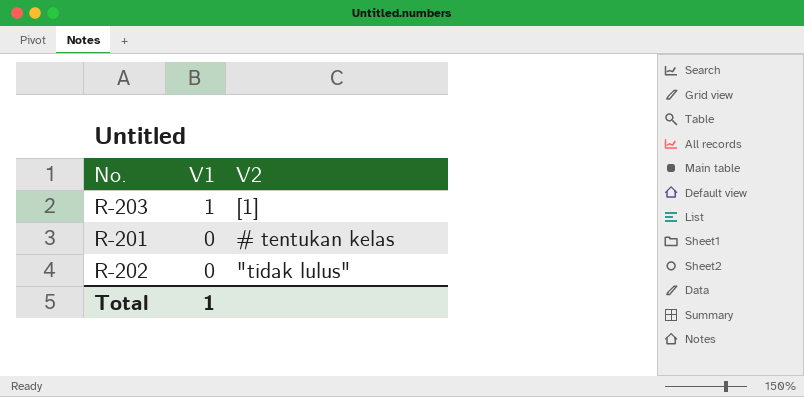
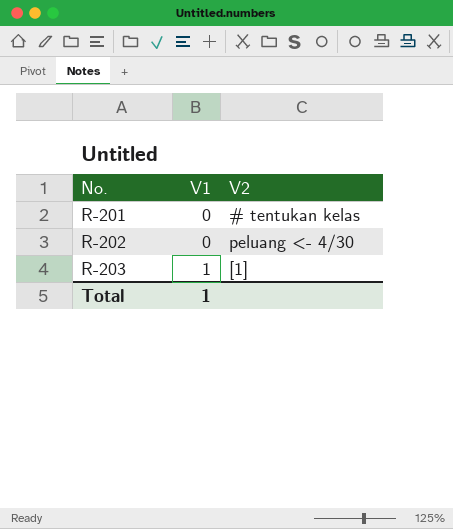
row order: V1 descending -> No. ascending
R-202 | V2: "tidak lulus" -> peluang <- 4/30

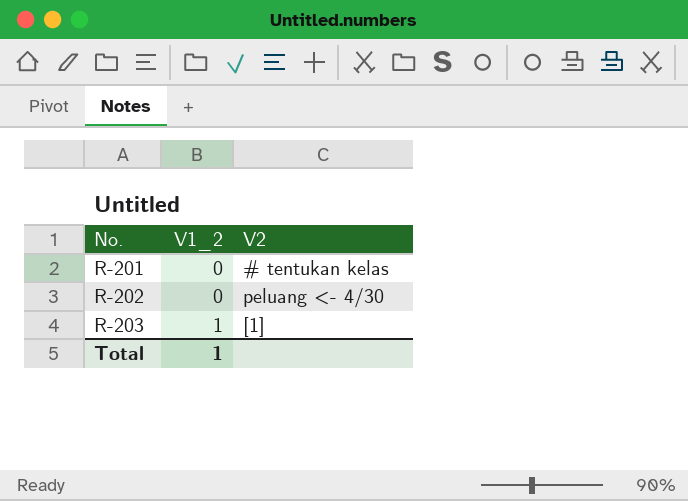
column name: V1 -> V1_2

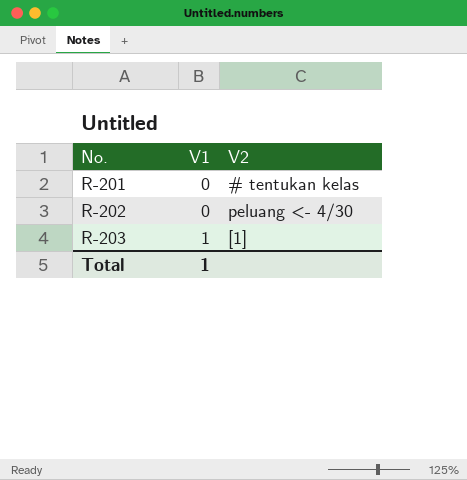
column name: V1_2 -> V1

